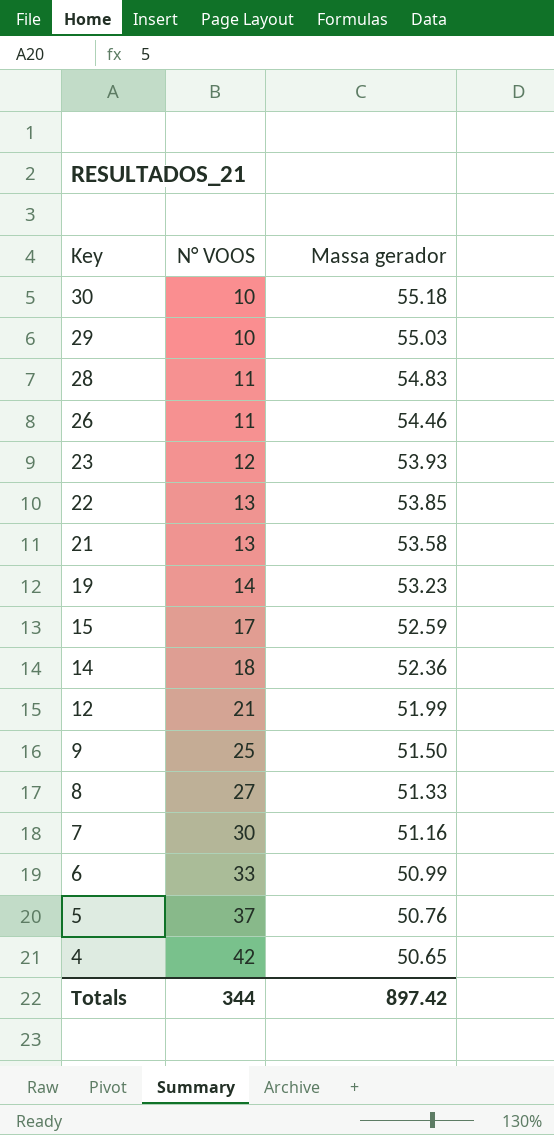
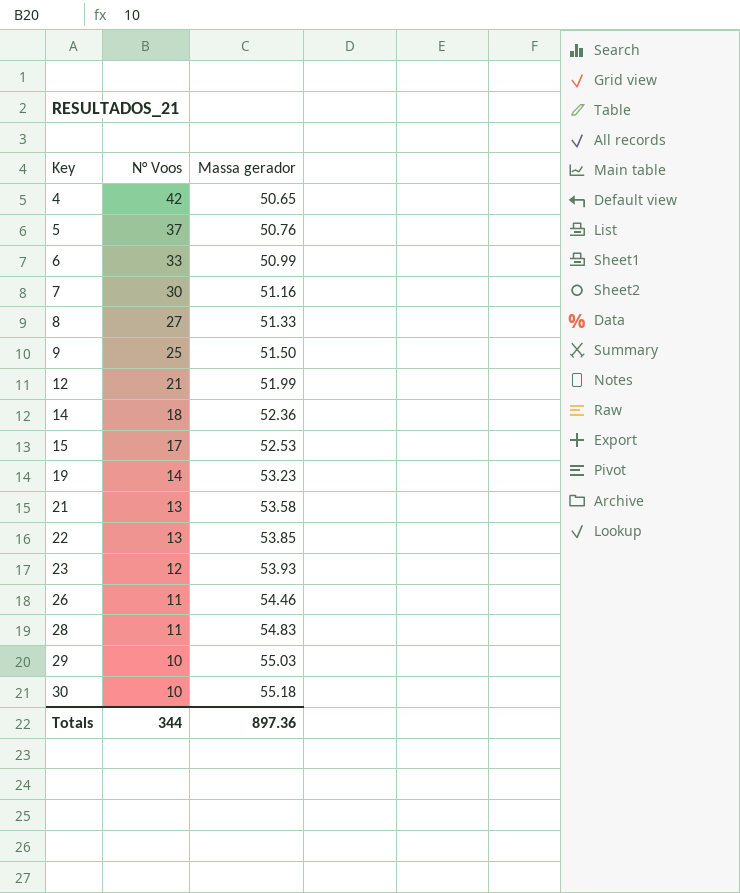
row order: Key descending -> Key ascending
column name: N° VOOS -> N° Voos
15 | Massa gerador: 52.59 -> 52.53
Totals | Massa gerador: 897.42 -> 897.36

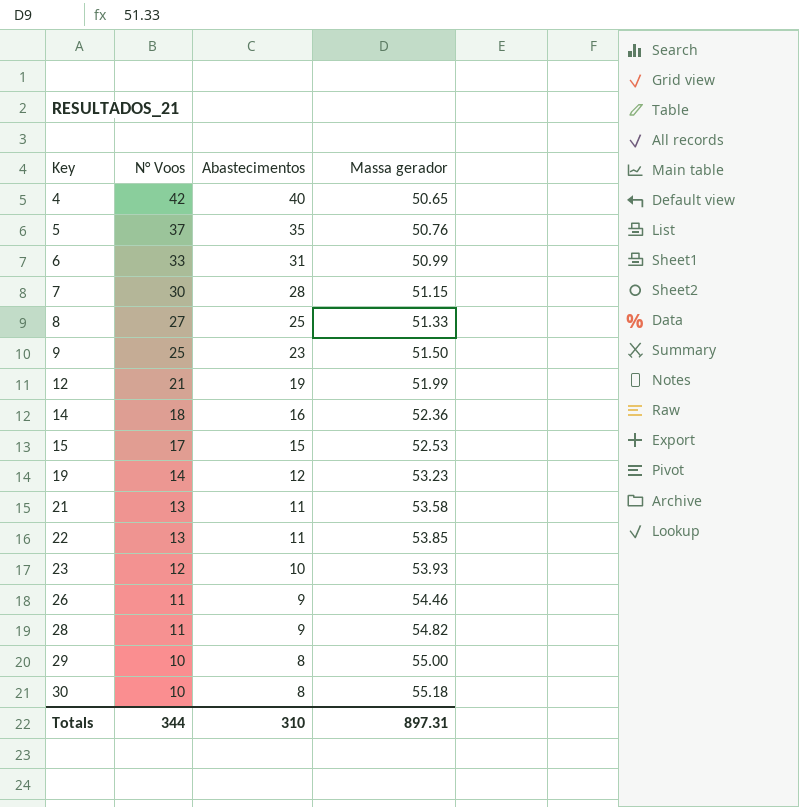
column Abastecimentos | position: none -> 3
7 | Massa gerador: 51.16 -> 51.15
28 | Massa gerador: 54.83 -> 54.82
29 | Massa gerador: 55.03 -> 55.00
Totals | Massa gerador: 897.36 -> 897.31

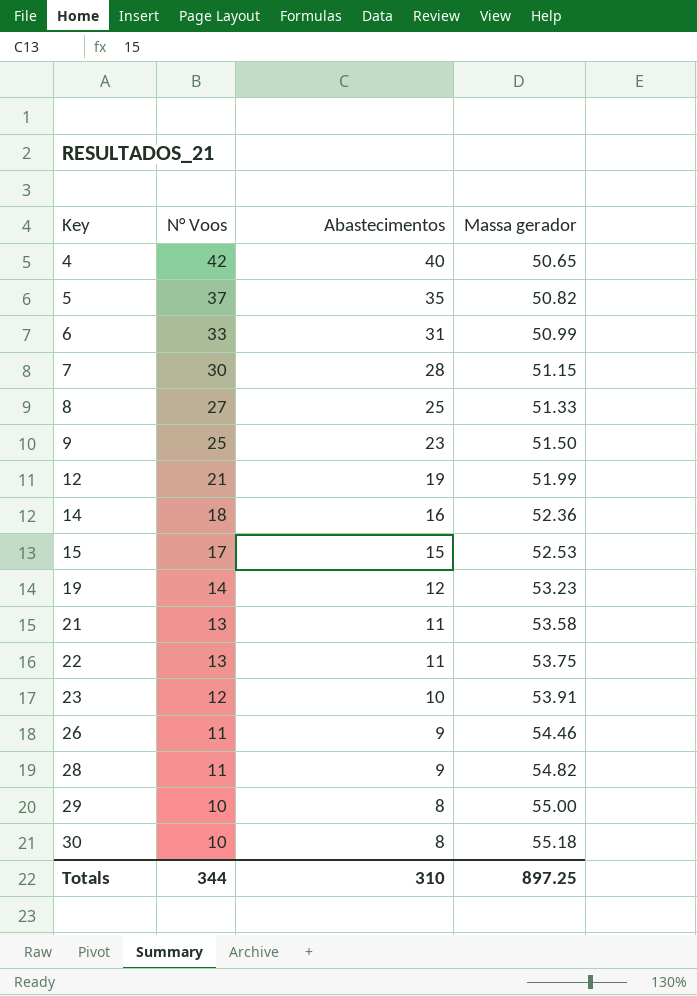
5 | Massa gerador: 50.76 -> 50.82
22 | Massa gerador: 53.85 -> 53.75
23 | Massa gerador: 53.93 -> 53.91
Totals | Massa gerador: 897.31 -> 897.25

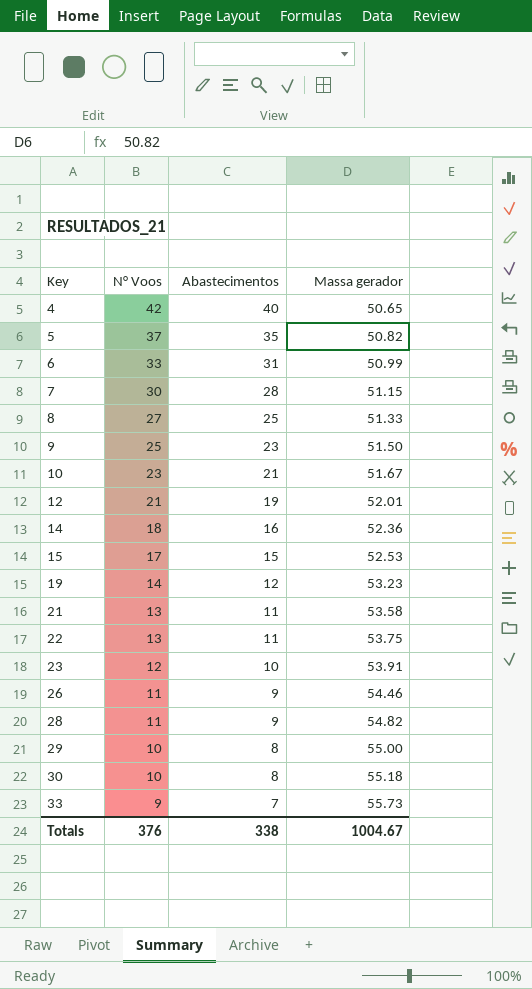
row 10: none -> 23 | 21 | 51.67
12 | Massa gerador: 51.99 -> 52.01
row 33: none -> 9 | 7 | 55.73
Totals | N° Voos: 344 -> 376
Totals | Abastecimentos: 310 -> 338
Totals | Massa gerador: 897.25 -> 1004.67

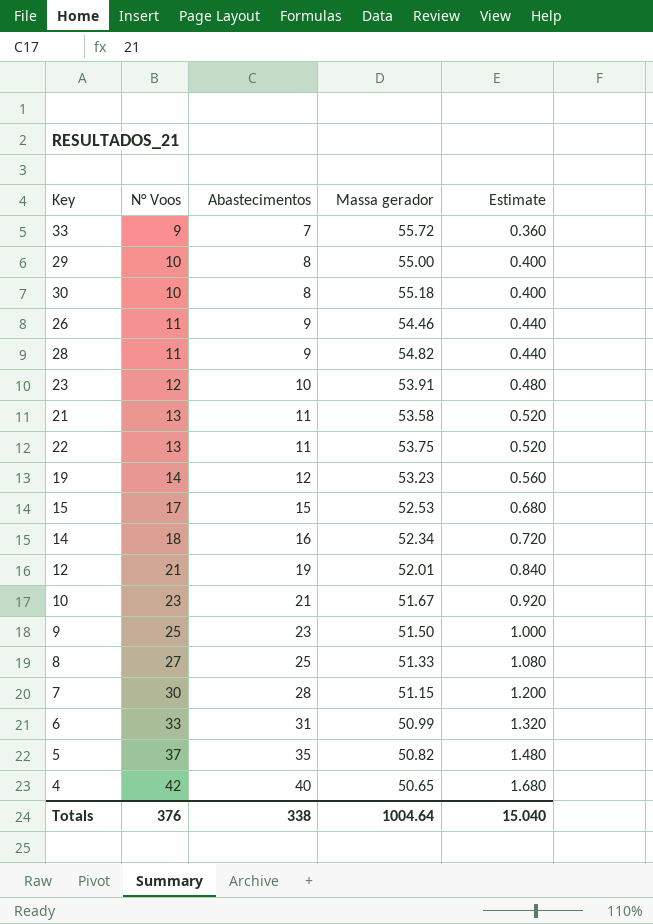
row order: Key ascending -> N° Voos ascending
column Estimate | formula: none -> [N° Voos] * 0.04
33 | Massa gerador: 55.73 -> 55.72
14 | Massa gerador: 52.36 -> 52.34
Totals | Massa gerador: 1004.67 -> 1004.64

